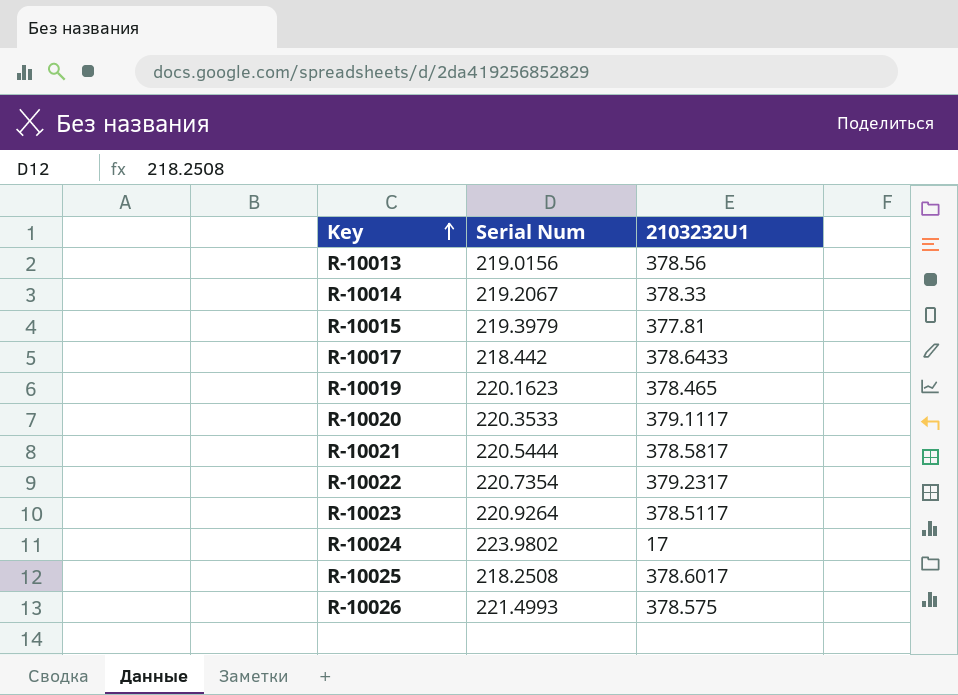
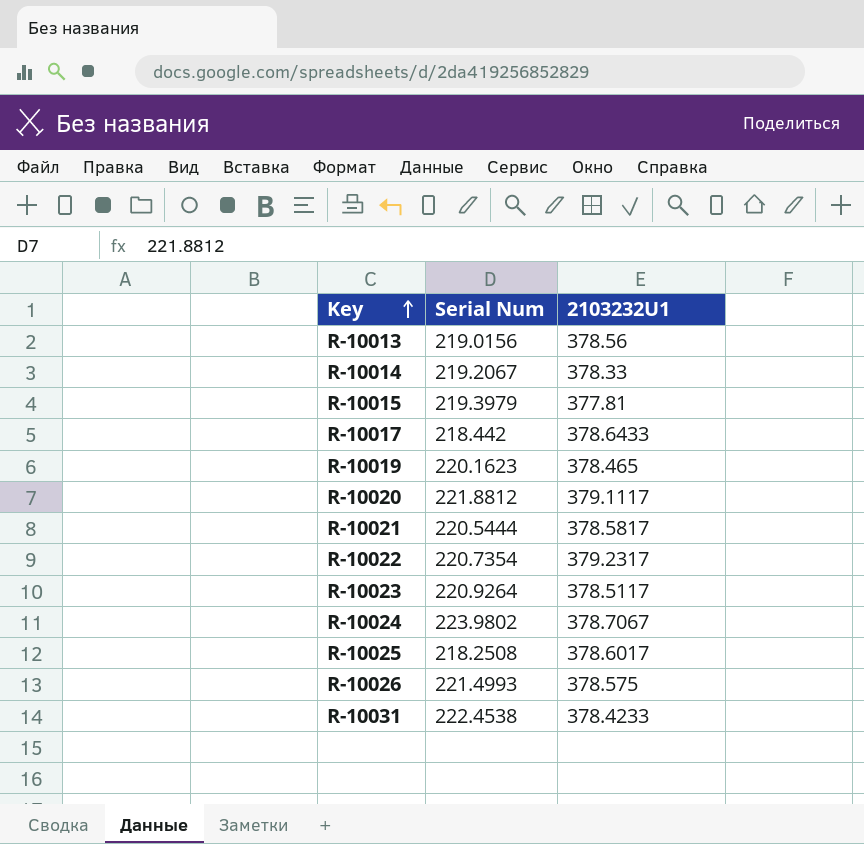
R-10020 | Serial Num: 220.3533 -> 221.8812
R-10024 | 2103232U1: 17 -> 378.7067
row R-10031: none -> 222.4538 | 378.4233

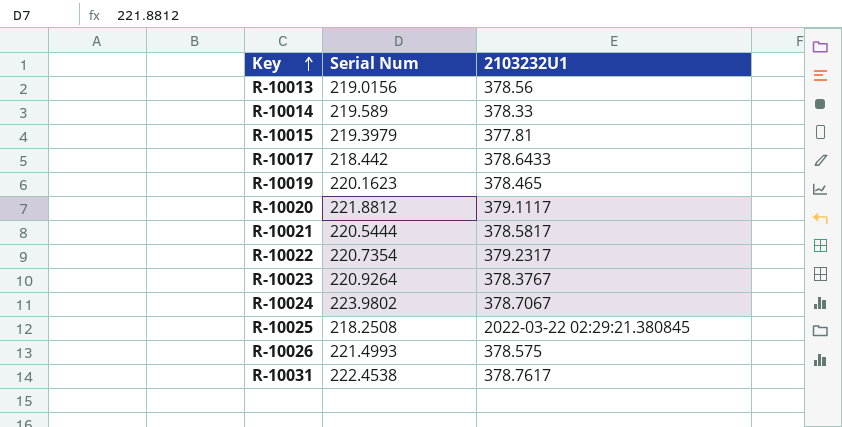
R-10014 | Serial Num: 219.2067 -> 219.589
R-10023 | 2103232U1: 378.5117 -> 378.3767
R-10025 | 2103232U1: 378.6017 -> 2022-03-22 02:29:21.380845
R-10031 | 2103232U1: 378.4233 -> 378.7617

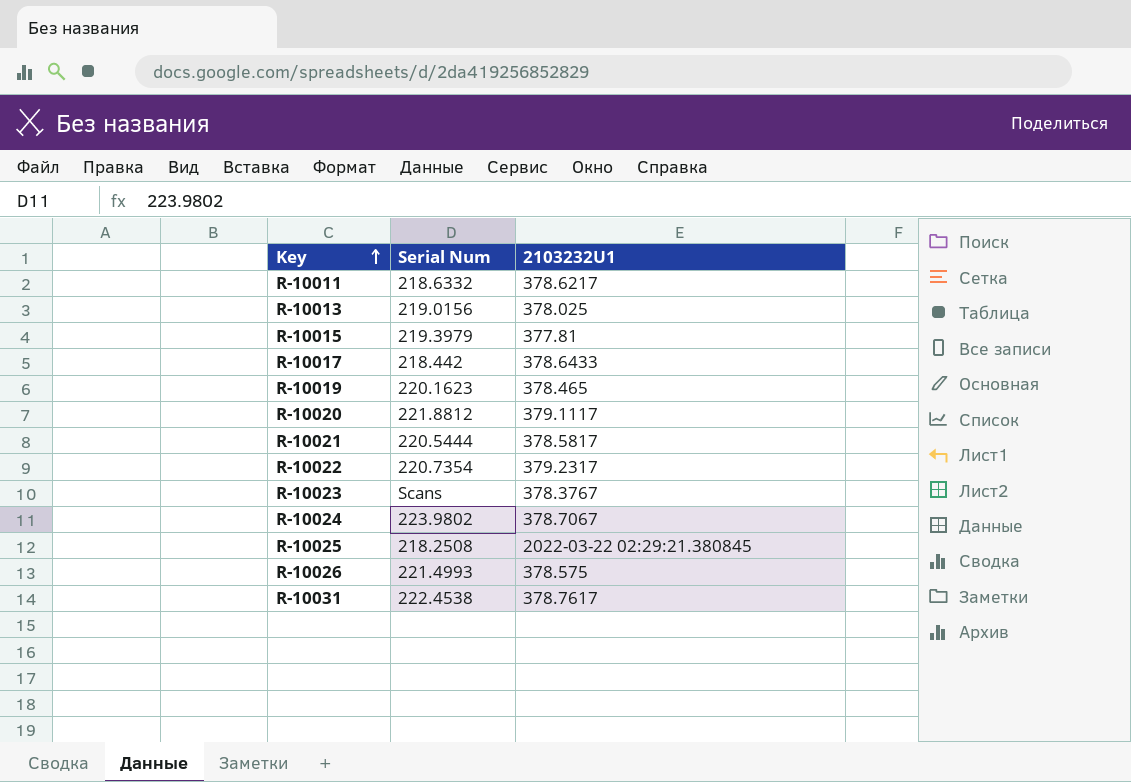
row R-10014: 219.589 | 378.33 -> none
row R-10011: none -> 218.6332 | 378.6217
R-10013 | 2103232U1: 378.56 -> 378.025
R-10023 | Serial Num: 220.9264 -> Scans

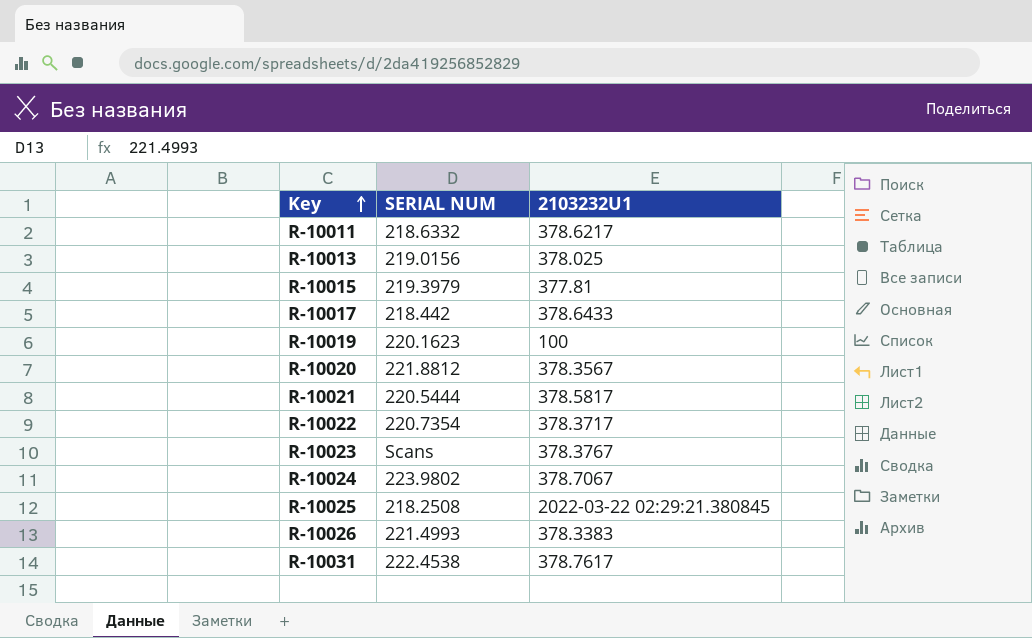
column name: Serial Num -> SERIAL NUM
R-10019 | 2103232U1: 378.465 -> 100
R-10020 | 2103232U1: 379.1117 -> 378.3567
R-10022 | 2103232U1: 379.2317 -> 378.3717
R-10026 | 2103232U1: 378.575 -> 378.3383

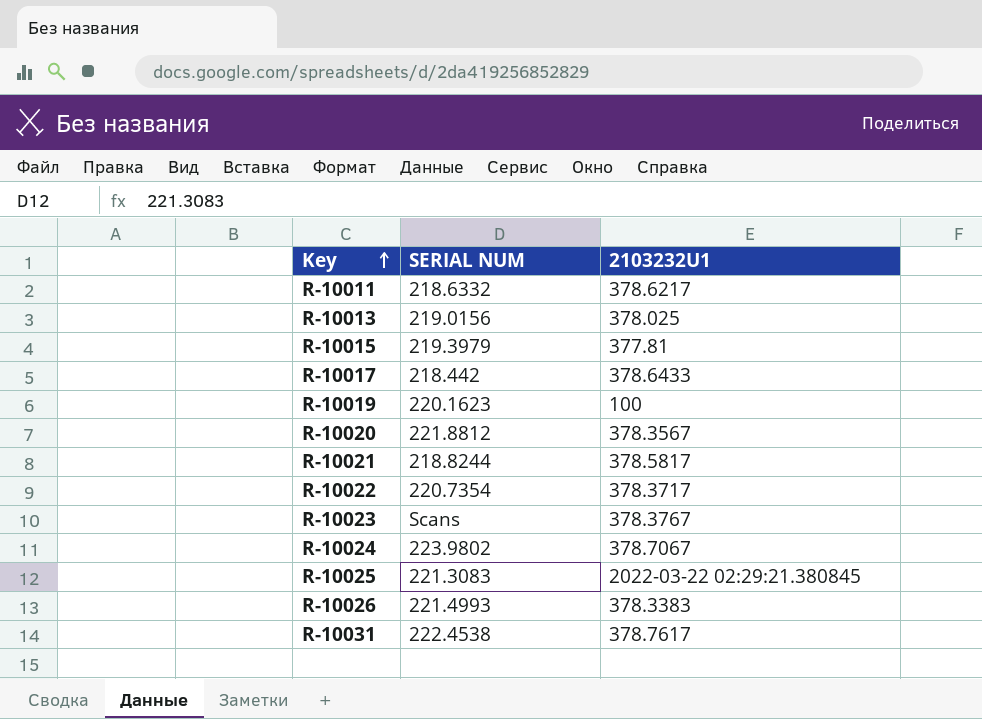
R-10021 | SERIAL NUM: 220.5444 -> 218.8244
R-10025 | SERIAL NUM: 218.2508 -> 221.3083

